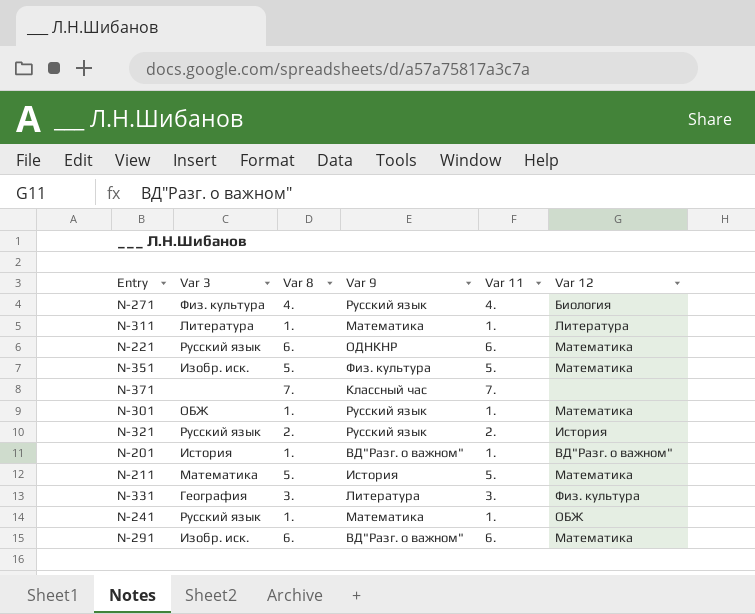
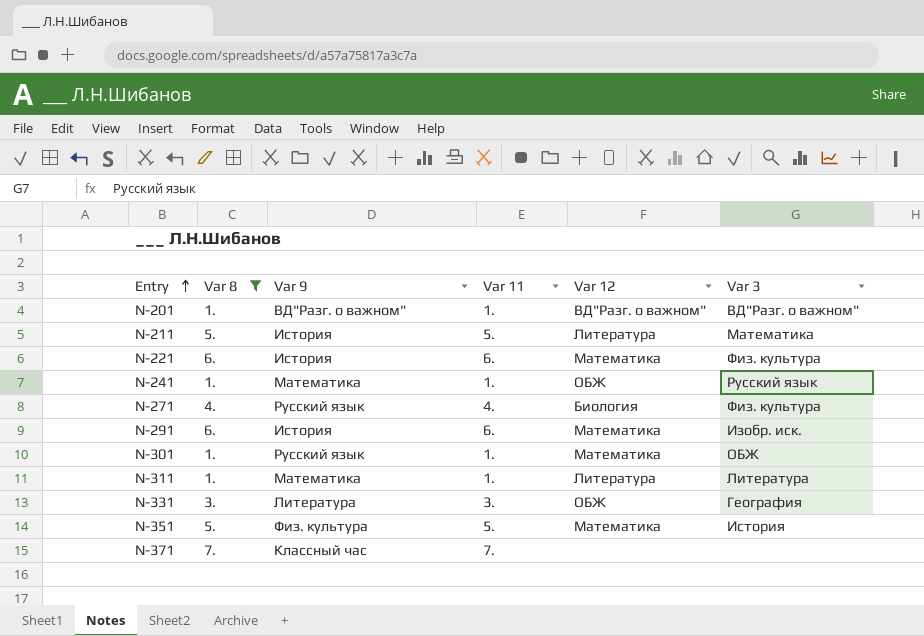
filter: none -> Var 8 != 2.
row order: none -> Entry ascending
column Var 3 | position: 2 -> 6
N-201 | Var 3: История -> ВД"Разг. о важном"
N-211 | Var 12: Математика -> Литература
N-221 | Var 9: ОДНКНР -> История
N-221 | Var 3: Русский язык -> Физ. культура
N-291 | Var 9: ВД"Разг. о важном" -> История
N-331 | Var 12: Физ. культура -> ОБЖ
N-351 | Var 3: Изобр. иск. -> История

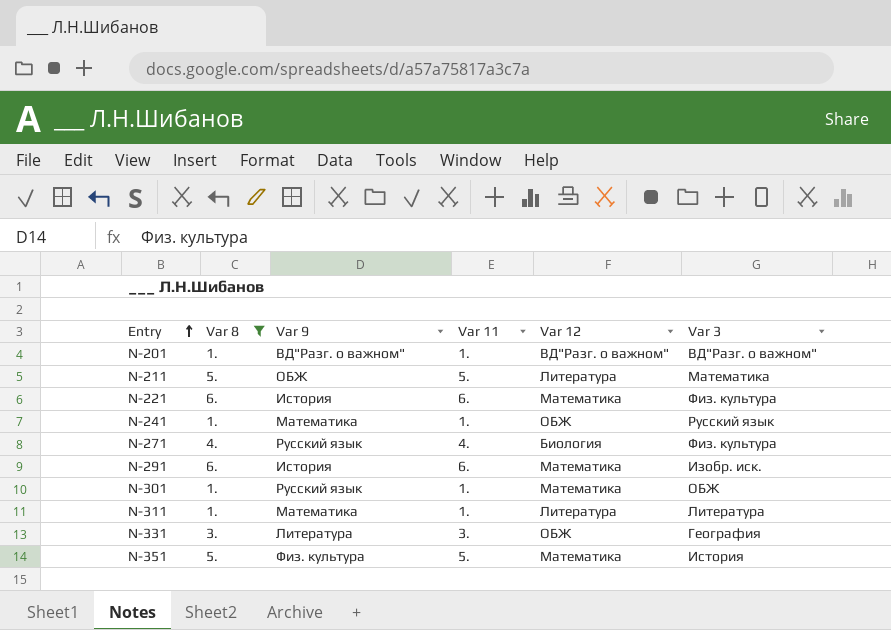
row N-371: 7. | Классный час | 7. | none | none -> none
N-211 | Var 9: История -> ОБЖ

